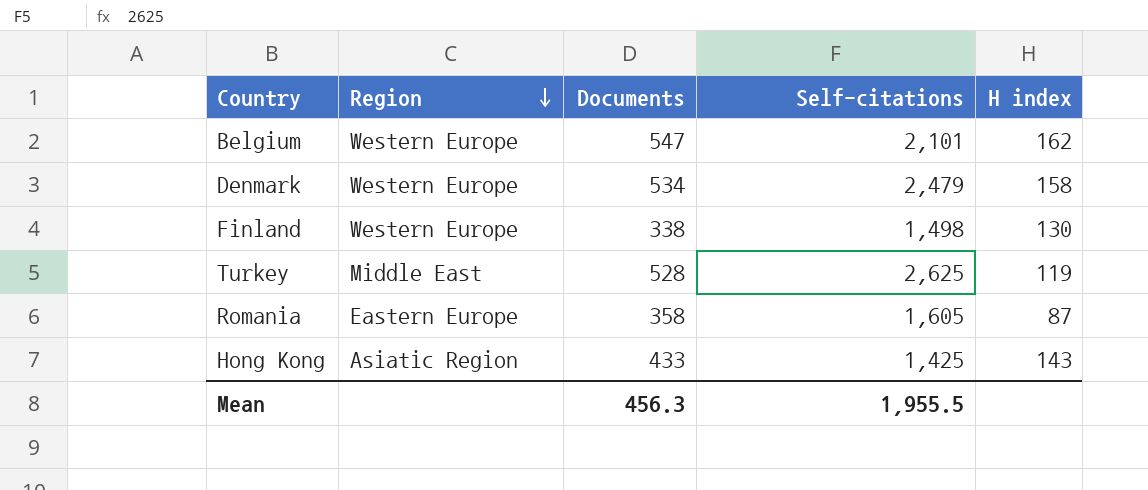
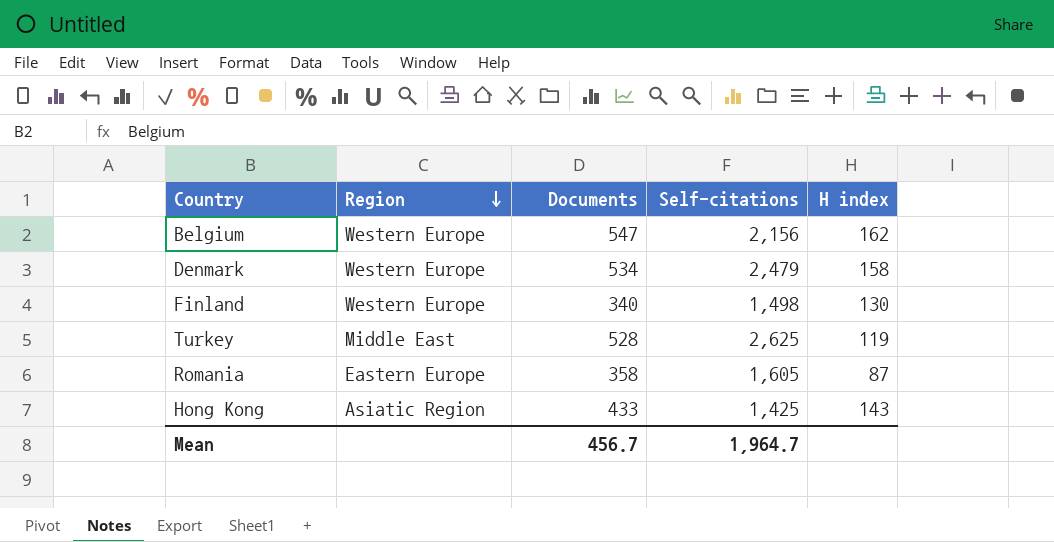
Belgium | Self-citations: 2,101 -> 2,156
Finland | Documents: 338 -> 340
Mean | Documents: 456.3 -> 456.7
Mean | Self-citations: 1,955.5 -> 1,964.7

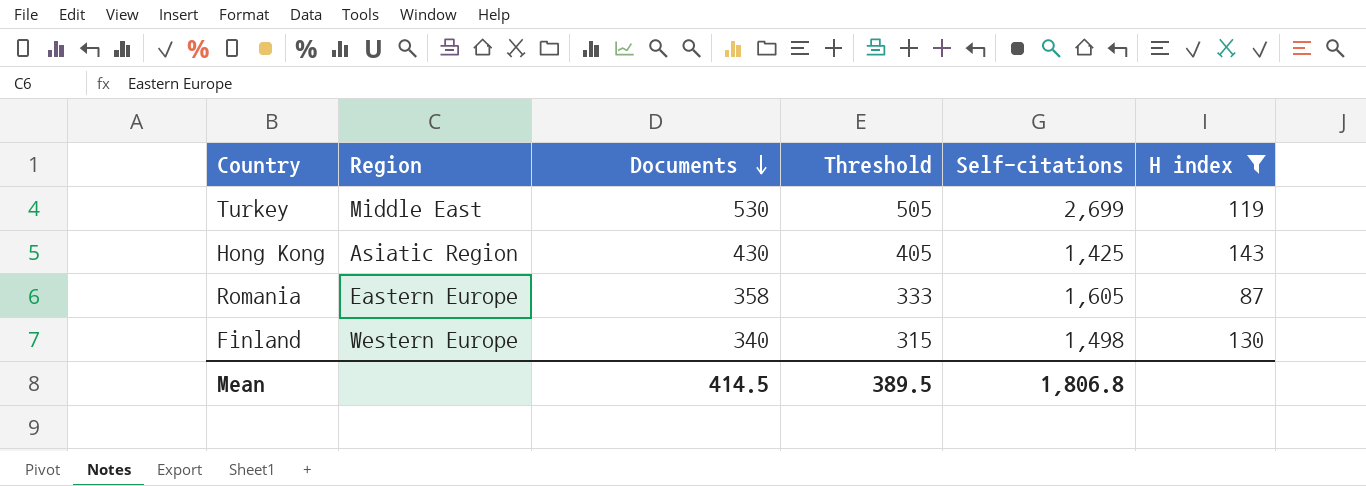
filter: none -> H index <= 143
row order: Region descending -> Documents descending
column Threshold | formula: none -> [Documents] - 25
Turkey | Documents: 528 -> 530
Turkey | Self-citations: 2,625 -> 2,699
Hong Kong | Documents: 433 -> 430
Mean | Documents: 456.7 -> 414.5
Mean | Self-citations: 1,964.7 -> 1,806.8

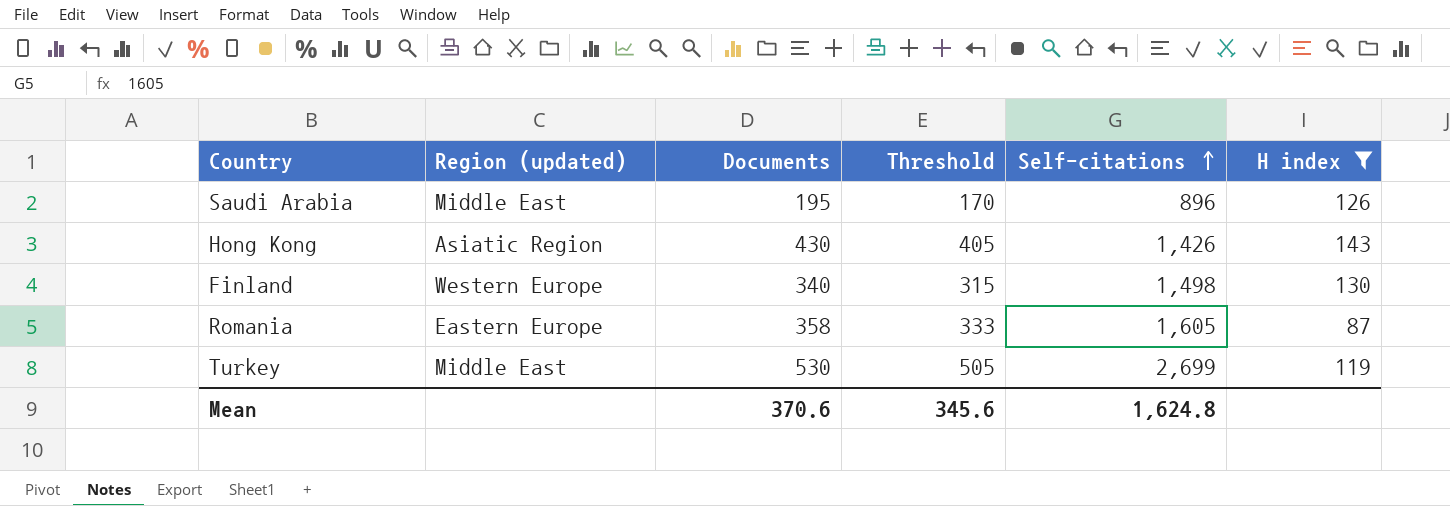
row order: Documents descending -> Self-citations ascending
column name: Region -> Region (updated)
row Saudi Arabia: none -> Middle East | 195 | 170 | 896 | 126
Hong Kong | Self-citations: 1,425 -> 1,426
Mean | Documents: 414.5 -> 370.6
Mean | Threshold: 389.5 -> 345.6
Mean | Self-citations: 1,806.8 -> 1,624.8

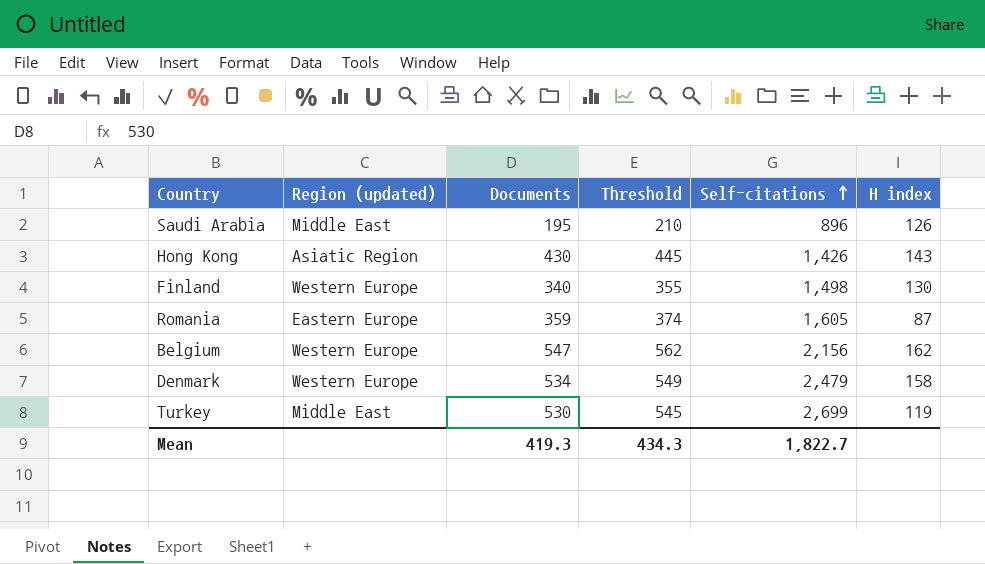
filter: H index <= 143 -> none
column Threshold | formula: [Documents] - 25 -> [Documents] + 15
Romania | Documents: 358 -> 359
Mean | Documents: 370.6 -> 419.3
Mean | Threshold: 345.6 -> 434.3
Mean | Self-citations: 1,624.8 -> 1,822.7

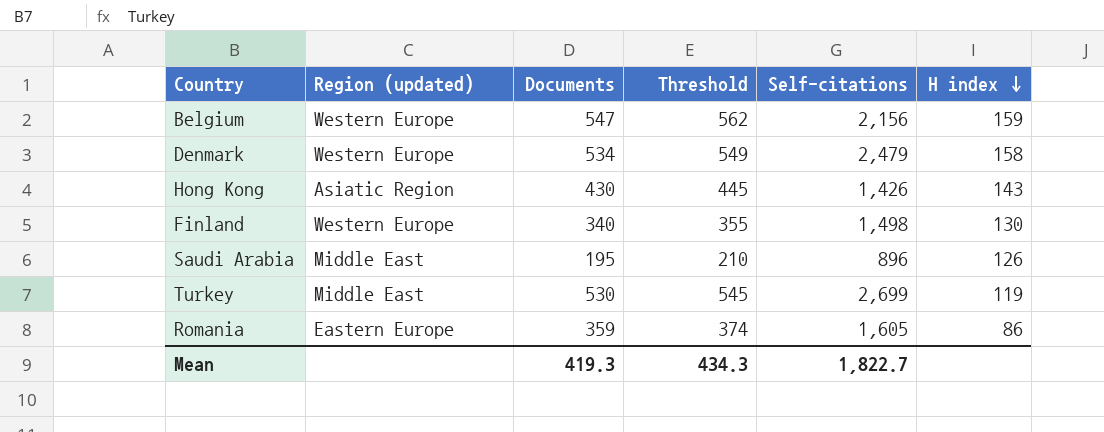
row order: Self-citations ascending -> H index descending
Belgium | H index: 162 -> 159
Romania | H index: 87 -> 86

